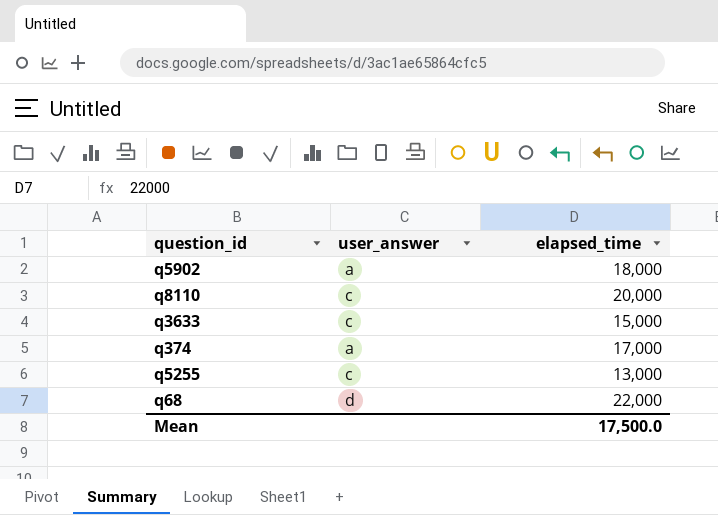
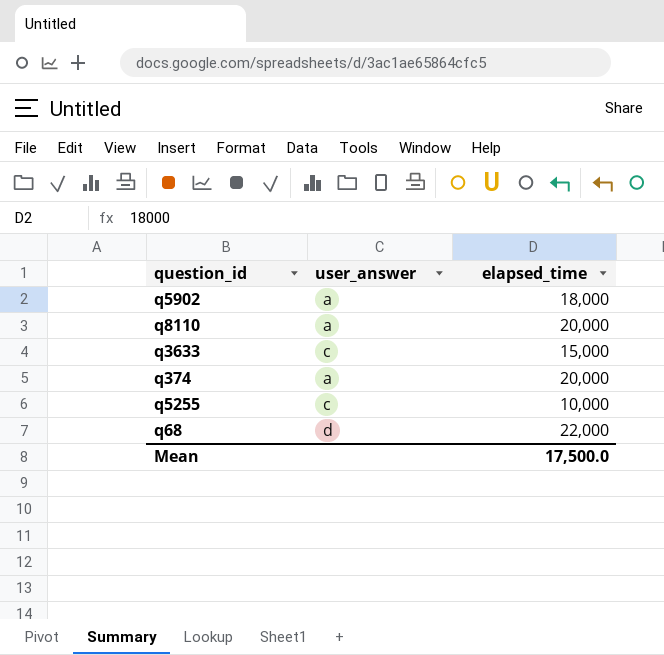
q8110 | user_answer: c -> a
q374 | elapsed_time: 17,000 -> 20,000
q5255 | elapsed_time: 13,000 -> 10,000

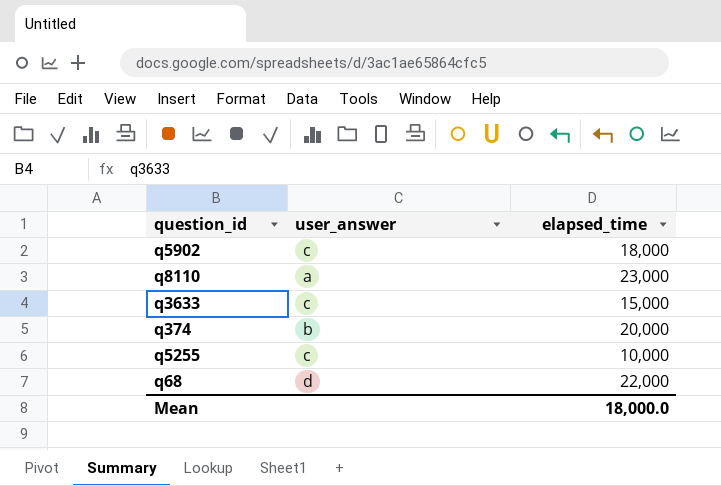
q5902 | user_answer: a -> c
q8110 | elapsed_time: 20,000 -> 23,000
q374 | user_answer: a -> b
Mean | elapsed_time: 17,500.0 -> 18,000.0

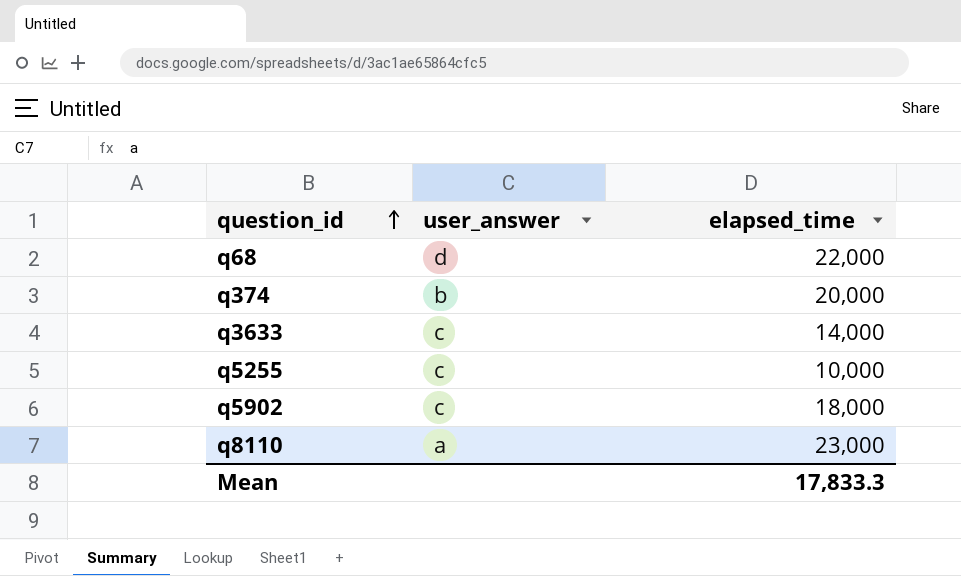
row order: none -> question_id ascending
q3633 | elapsed_time: 15,000 -> 14,000
Mean | elapsed_time: 18,000.0 -> 17,833.3

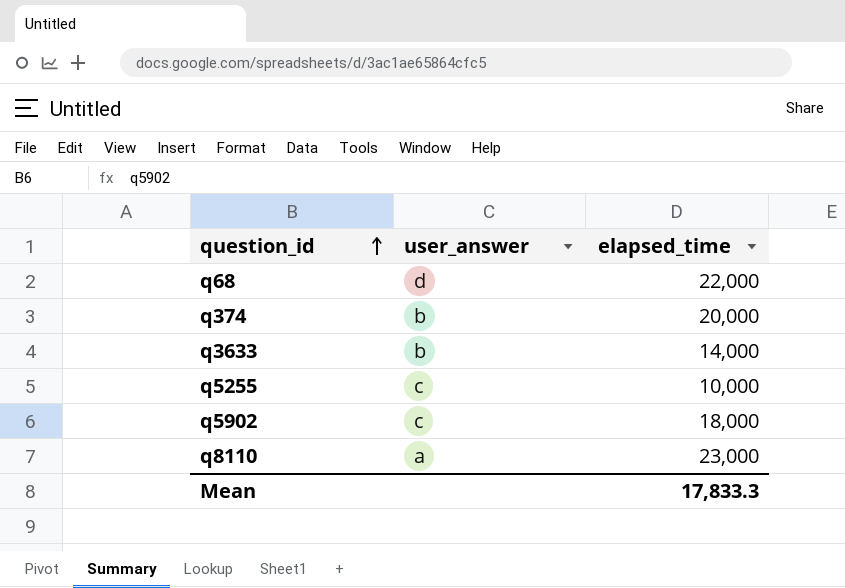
q3633 | user_answer: c -> b

